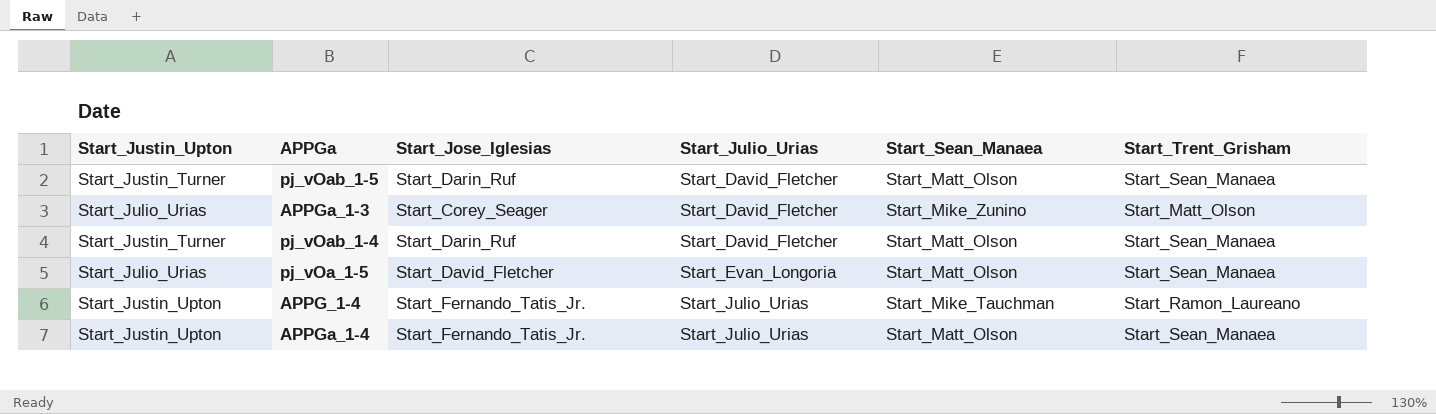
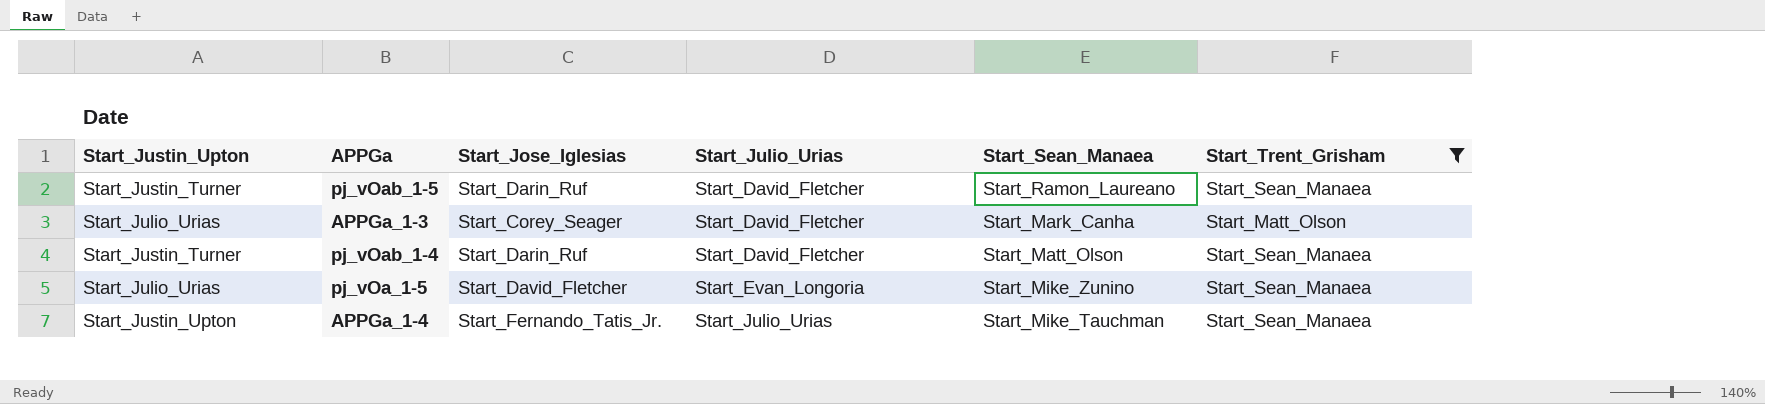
filter: none -> Start_Trent_Grisham != Start_Ramon_Laureano
pj_vOab_1-5 | Start_Sean_Manaea: Start_Matt_Olson -> Start_Ramon_Laureano
APPGa_1-3 | Start_Sean_Manaea: Start_Mike_Zunino -> Start_Mark_Canha
pj_vOa_1-5 | Start_Sean_Manaea: Start_Matt_Olson -> Start_Mike_Zunino
APPGa_1-4 | Start_Sean_Manaea: Start_Matt_Olson -> Start_Mike_Tauchman

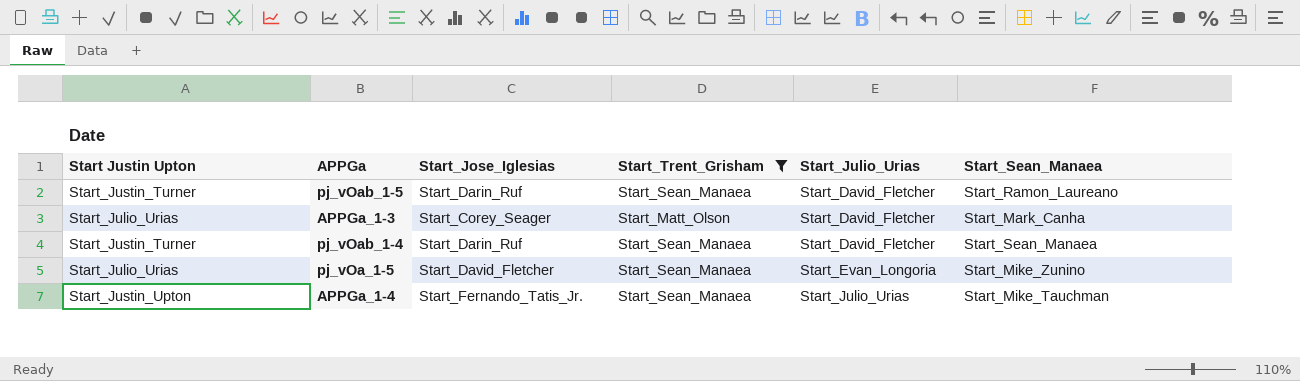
column name: Start_Justin_Upton -> Start Justin Upton
column Start_Trent_Grisham | position: 6 -> 4
pj_vOab_1-4 | Start_Sean_Manaea: Start_Matt_Olson -> Start_Sean_Manaea

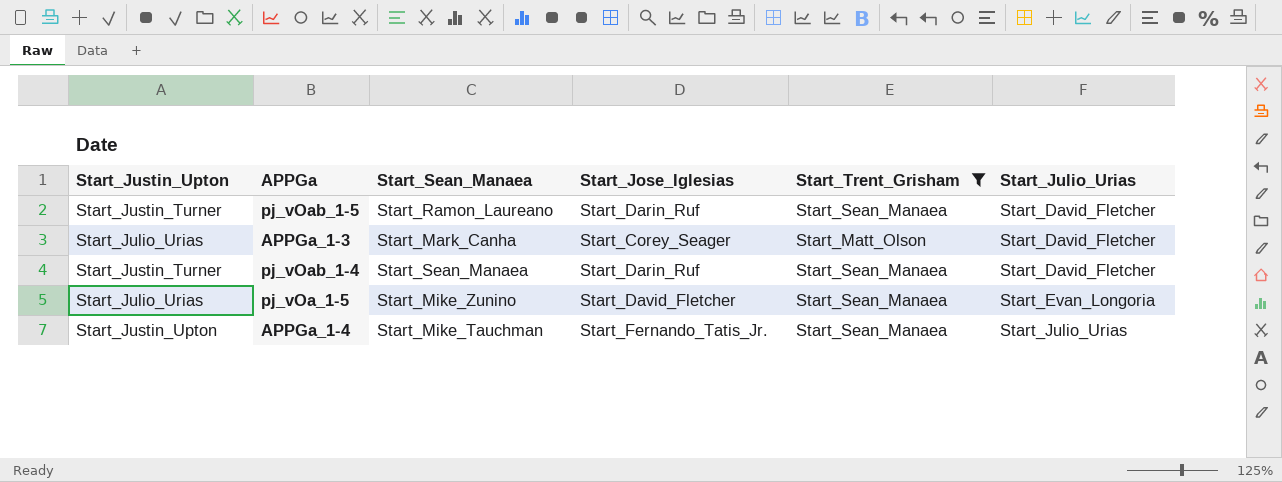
column name: Start Justin Upton -> Start_Justin_Upton
column Start_Sean_Manaea | position: 6 -> 3

